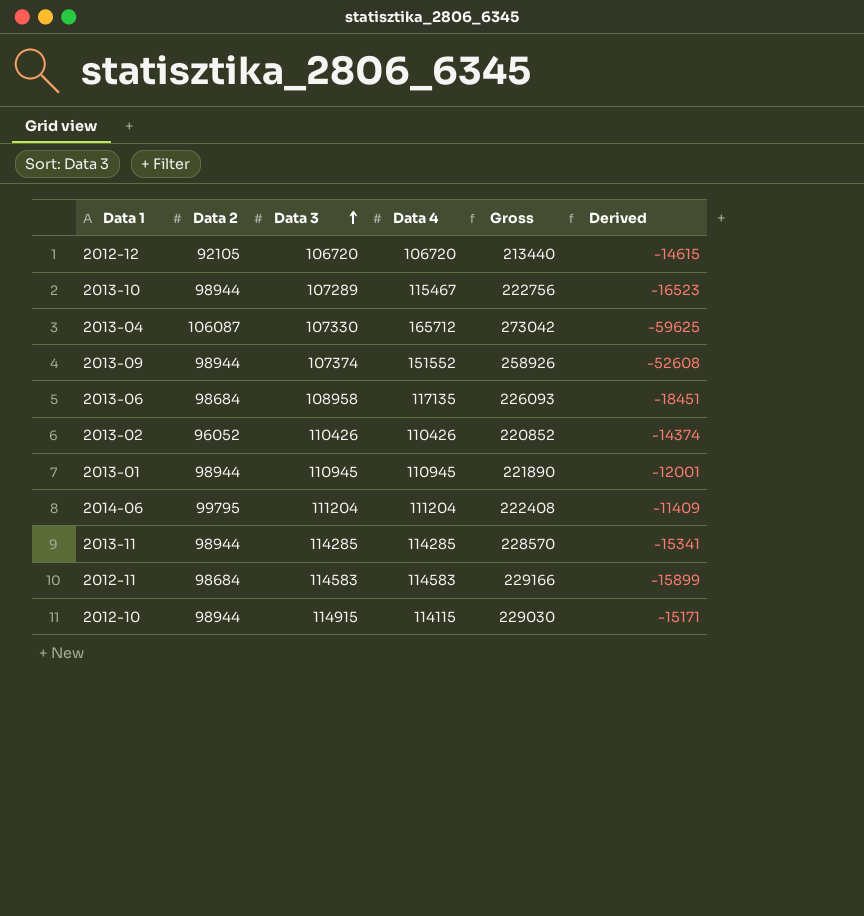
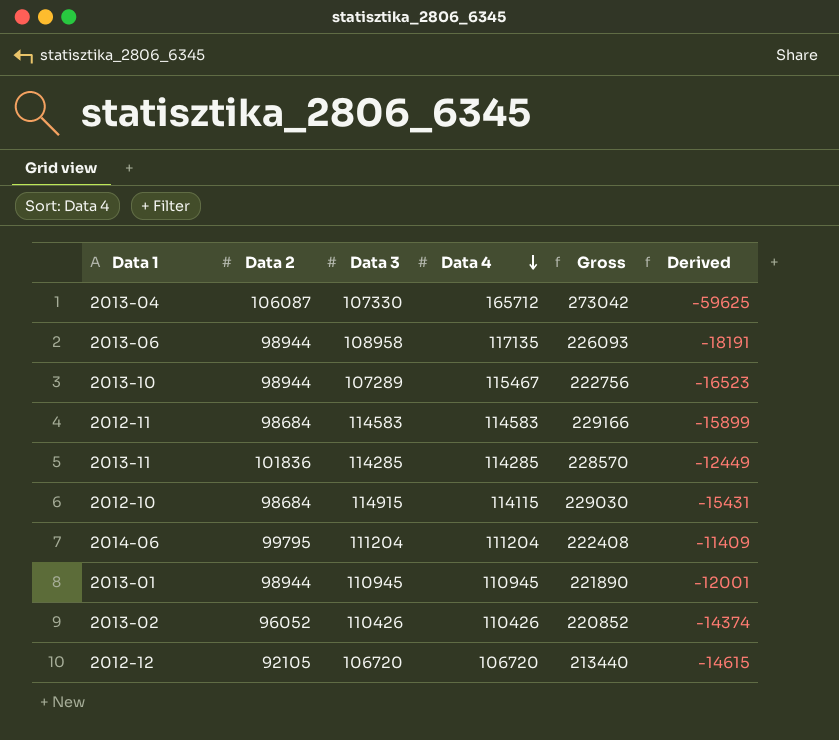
row order: Data 3 ascending -> Data 4 descending
row 2013-09: 98944 | 107374 | 151552 | 258926 | -52608 -> none
2013-06 | Data 2: 98684 -> 98944
2013-06 | Derived: -18451 -> -18191
2013-11 | Data 2: 98944 -> 101836
2013-11 | Derived: -15341 -> -12449
2012-10 | Data 2: 98944 -> 98684
2012-10 | Derived: -15171 -> -15431

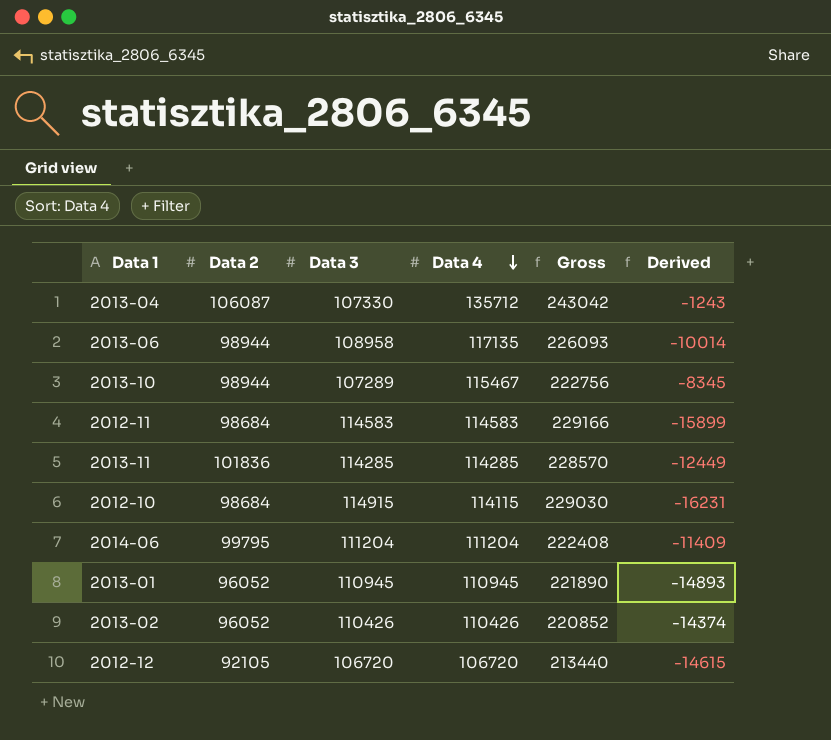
column Derived | formula: [Data 2] - [Data 4] -> [Data 2] - [Data 3]
2013-04 | Data 4: 165712 -> 135712
2013-04 | Gross: 273042 -> 243042
2013-01 | Data 2: 98944 -> 96052

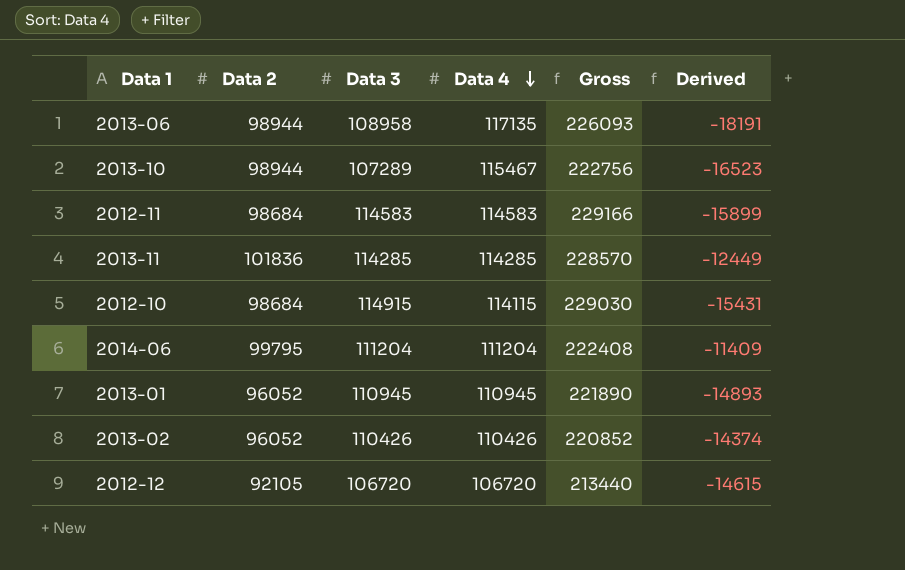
column Derived | formula: [Data 2] - [Data 3] -> [Data 2] - [Data 4]
row 2013-04: 106087 | 107330 | 135712 | 243042 | -1243 -> none

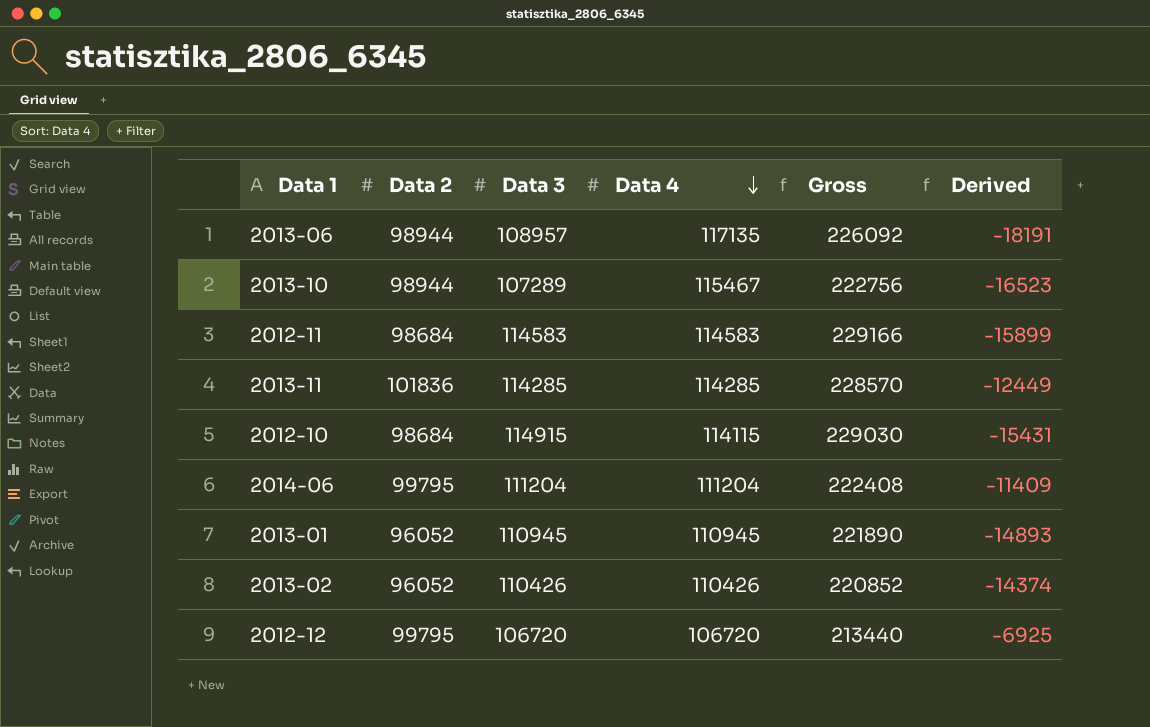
2013-06 | Data 3: 108958 -> 108957
2013-06 | Gross: 226093 -> 226092
2012-12 | Data 2: 92105 -> 99795
2012-12 | Derived: -14615 -> -6925

